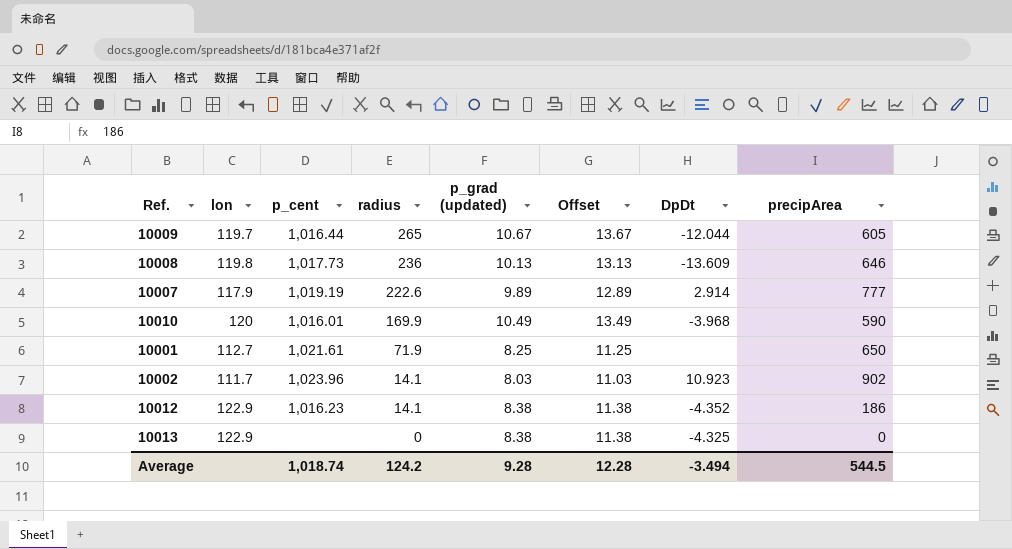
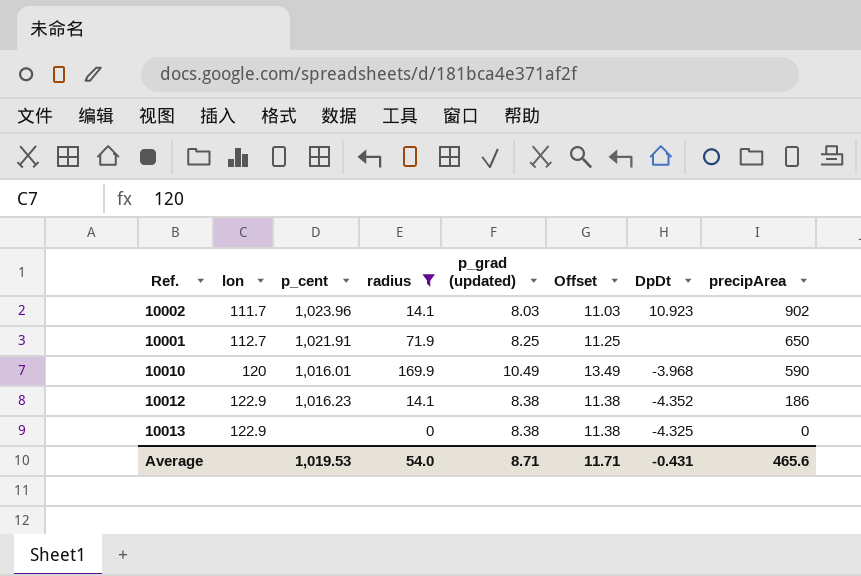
filter: none -> radius <= 169.9
row order: radius descending -> lon ascending
10001 | p_cent: 1,021.61 -> 1,021.91
Average | p_cent: 1,018.74 -> 1,019.53
Average | radius: 124.2 -> 54.0
Average | p_grad (updated): 9.28 -> 8.71
Average | Offset: 12.28 -> 11.71
Average | DpDt: -3.494 -> -0.431
Average | precipArea: 544.5 -> 465.6

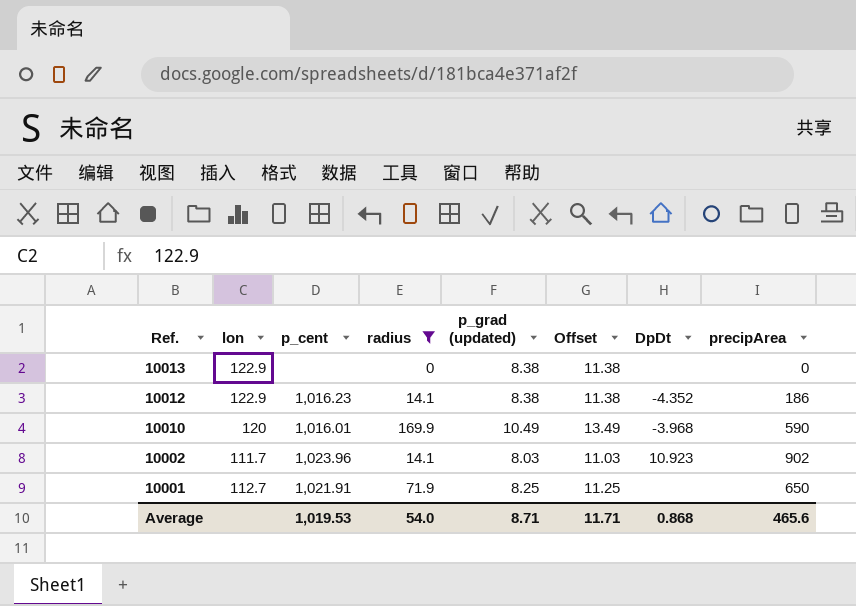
row order: lon ascending -> Ref. descending
10013 | DpDt: -4.325 -> none
Average | DpDt: -0.431 -> 0.868

